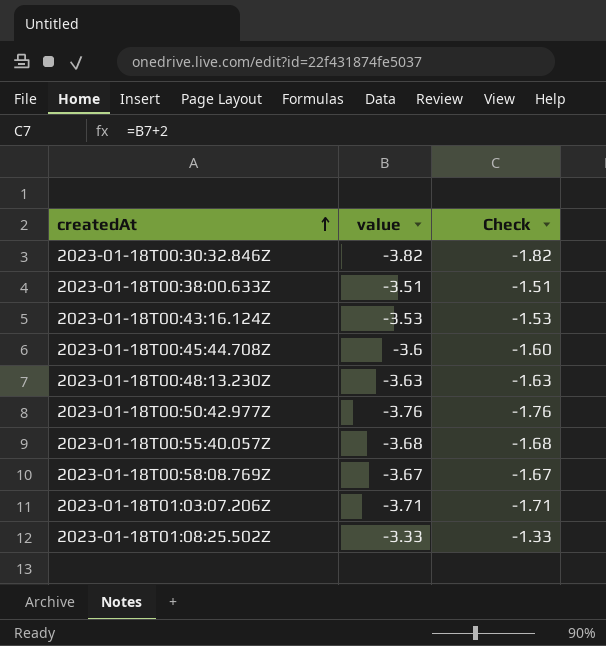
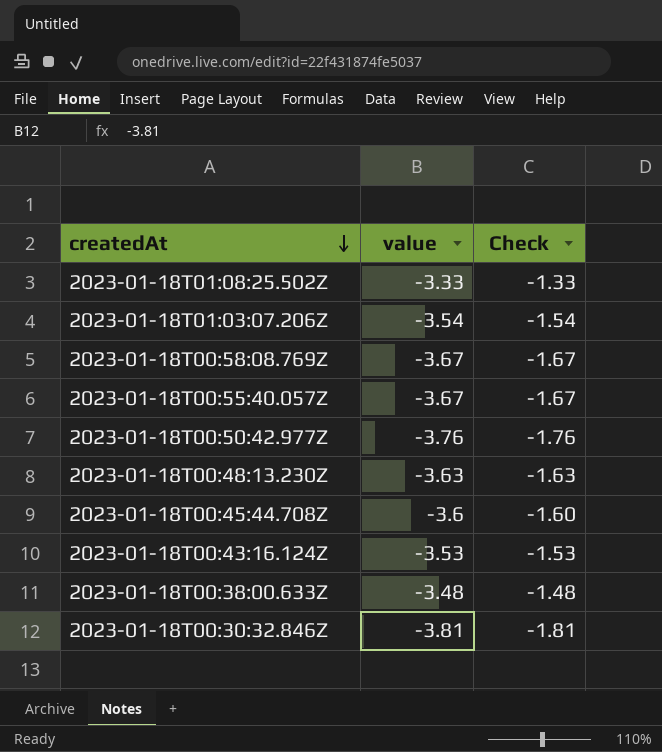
row order: createdAt ascending -> createdAt descending
2023-01-18T01:03:07.206Z | value: -3.71 -> -3.54
2023-01-18T01:03:07.206Z | Check: -1.71 -> -1.54
2023-01-18T00:55:40.057Z | value: -3.68 -> -3.67
2023-01-18T00:55:40.057Z | Check: -1.68 -> -1.67
2023-01-18T00:38:00.633Z | value: -3.51 -> -3.48
2023-01-18T00:38:00.633Z | Check: -1.51 -> -1.48
2023-01-18T00:30:32.846Z | value: -3.82 -> -3.81
2023-01-18T00:30:32.846Z | Check: -1.82 -> -1.81

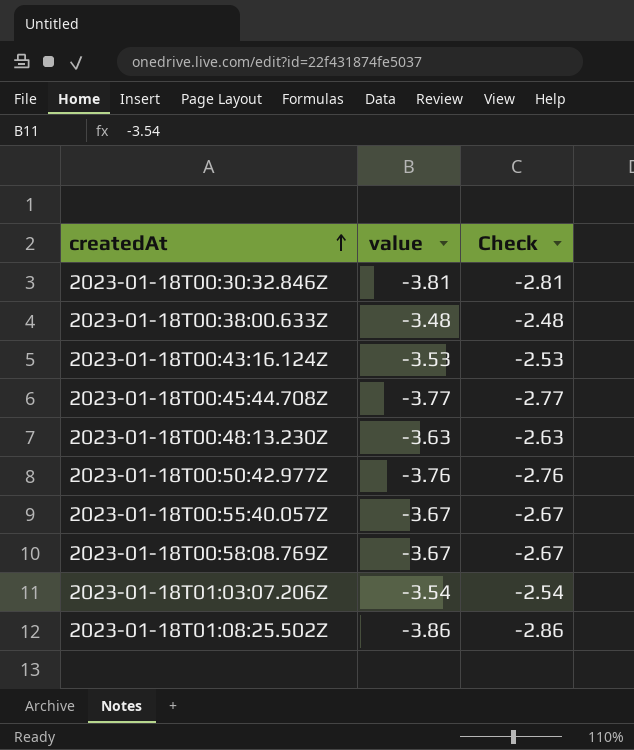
row order: createdAt descending -> createdAt ascending
column Check | formula: [value] + 2 -> [value] + 1
2023-01-18T00:45:44.708Z | value: -3.6 -> -3.77
2023-01-18T01:08:25.502Z | value: -3.33 -> -3.86

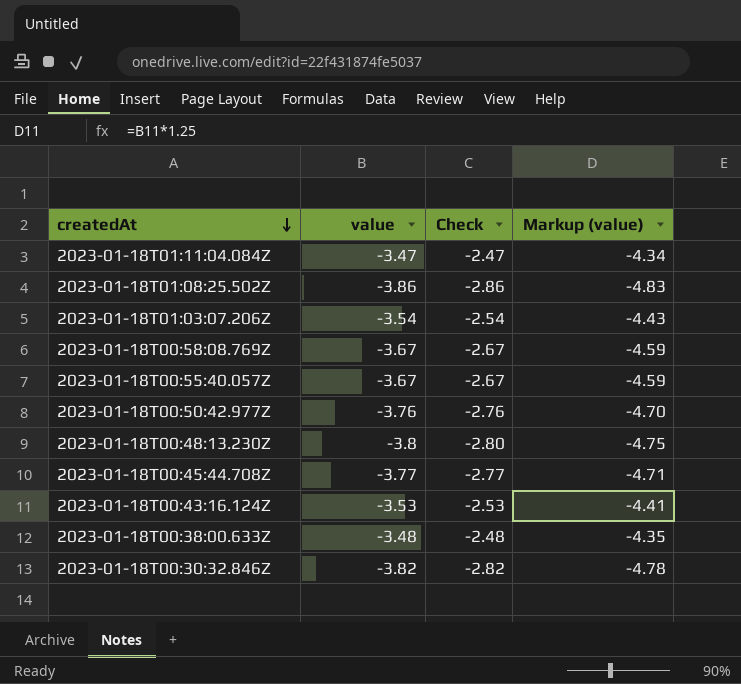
row order: createdAt ascending -> createdAt descending
column Markup (value) | formula: none -> [value] * 1.25
row 2023-01-18T01:11:04.084Z: none -> -3.47 | -2.47 | -4.34
2023-01-18T00:48:13.230Z | value: -3.63 -> -3.8
2023-01-18T00:48:13.230Z | Check: -2.63 -> -2.80
2023-01-18T00:30:32.846Z | value: -3.81 -> -3.82
2023-01-18T00:30:32.846Z | Check: -2.81 -> -2.82

